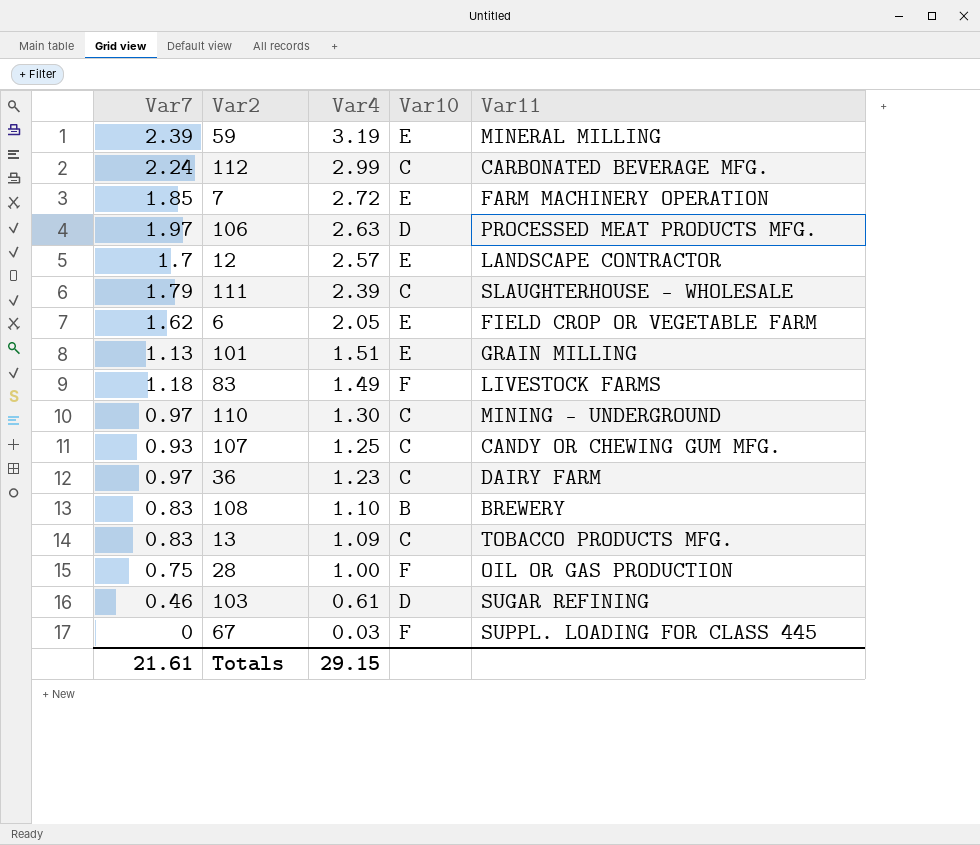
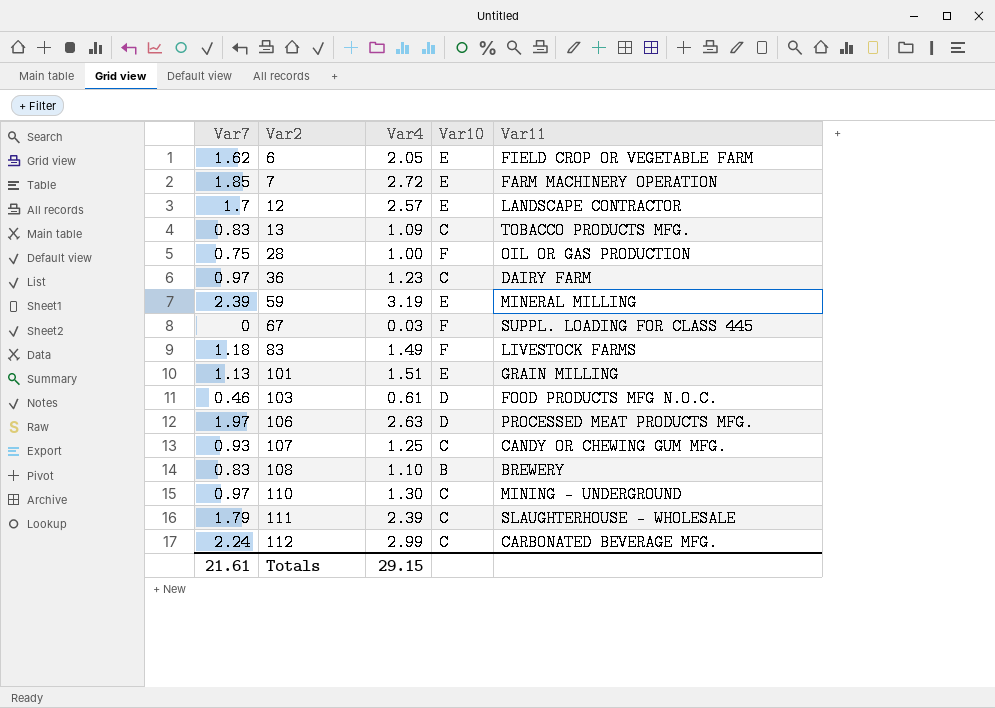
row order: Var4 descending -> Var2 ascending
103 | Var11: SUGAR REFINING -> FOOD PRODUCTS MFG N.O.C.

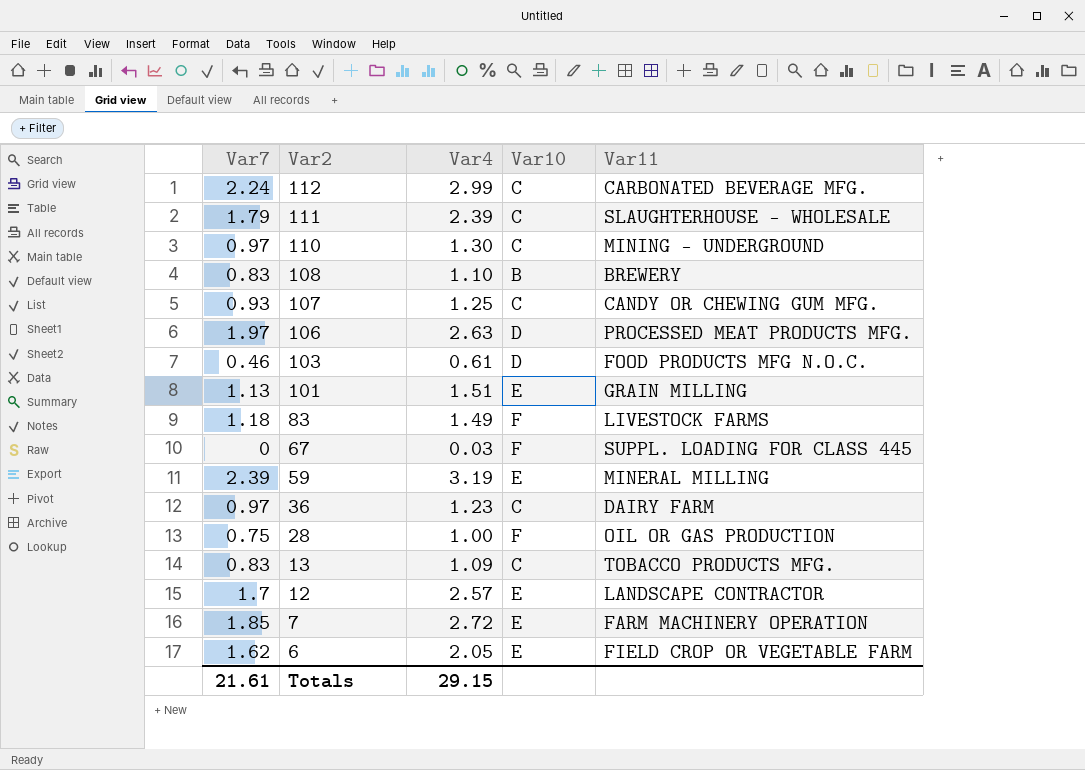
row order: Var2 ascending -> Var2 descending

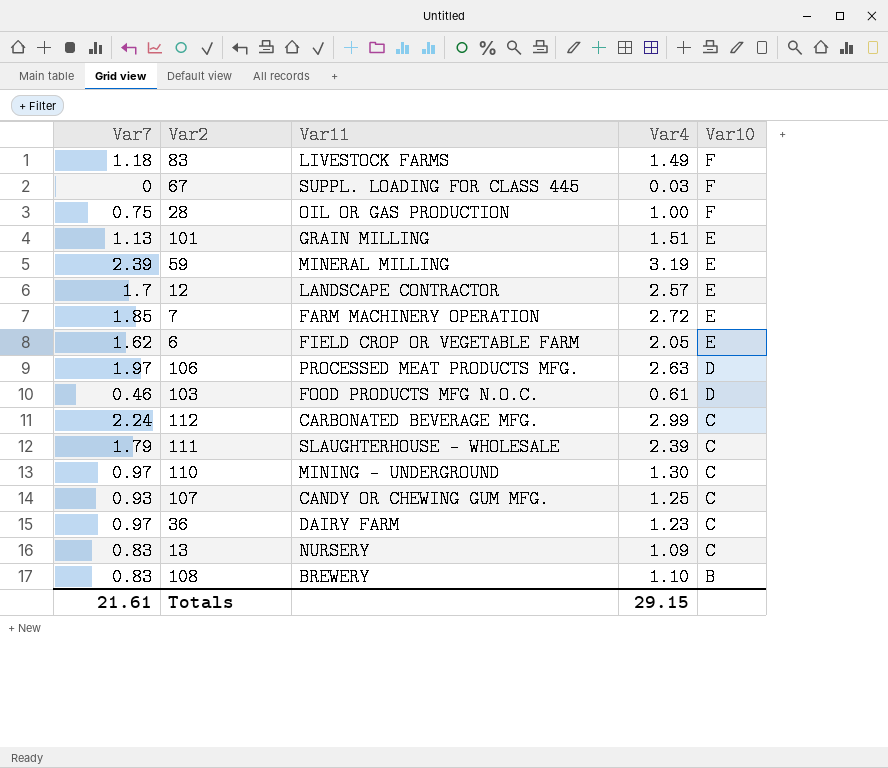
row order: Var2 descending -> Var10 descending
column Var11 | position: 5 -> 3
13 | Var11: TOBACCO PRODUCTS MFG. -> NURSERY

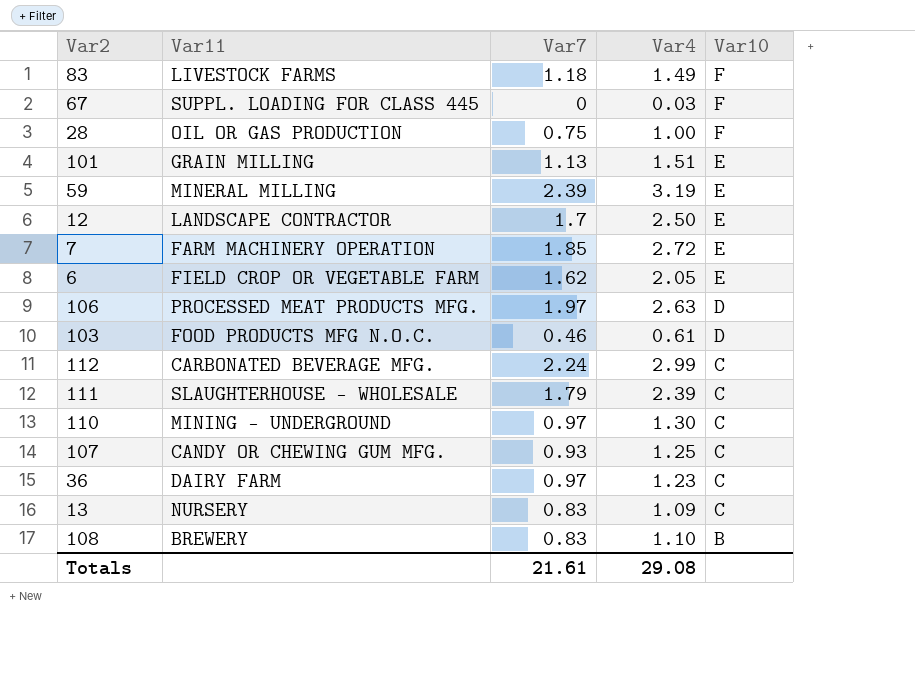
column Var7 | position: 1 -> 3
12 | Var4: 2.57 -> 2.50
Totals | Var4: 29.15 -> 29.08

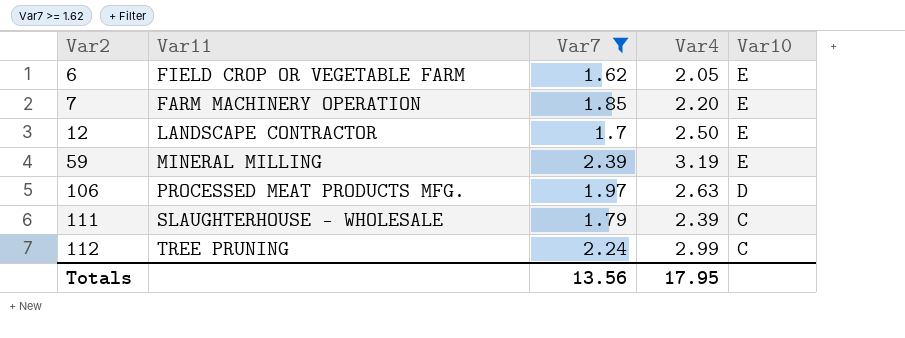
filter: none -> Var7 >= 1.62
row order: Var10 descending -> Var2 ascending
7 | Var4: 2.72 -> 2.20
112 | Var11: CARBONATED BEVERAGE MFG. -> TREE PRUNING
Totals | Var7: 21.61 -> 13.56
Totals | Var4: 29.08 -> 17.95

